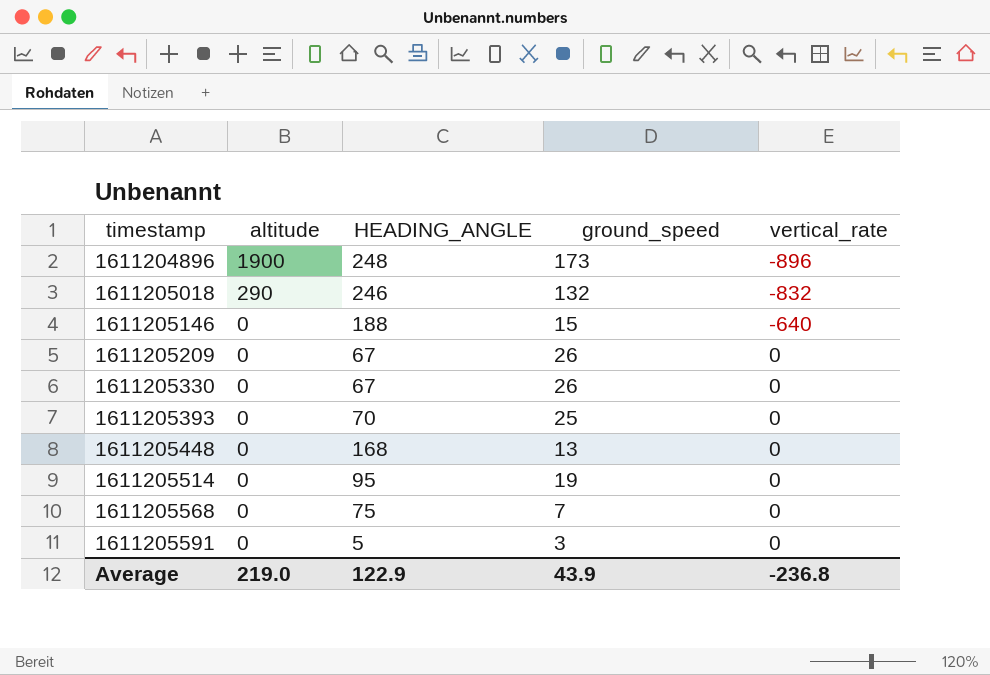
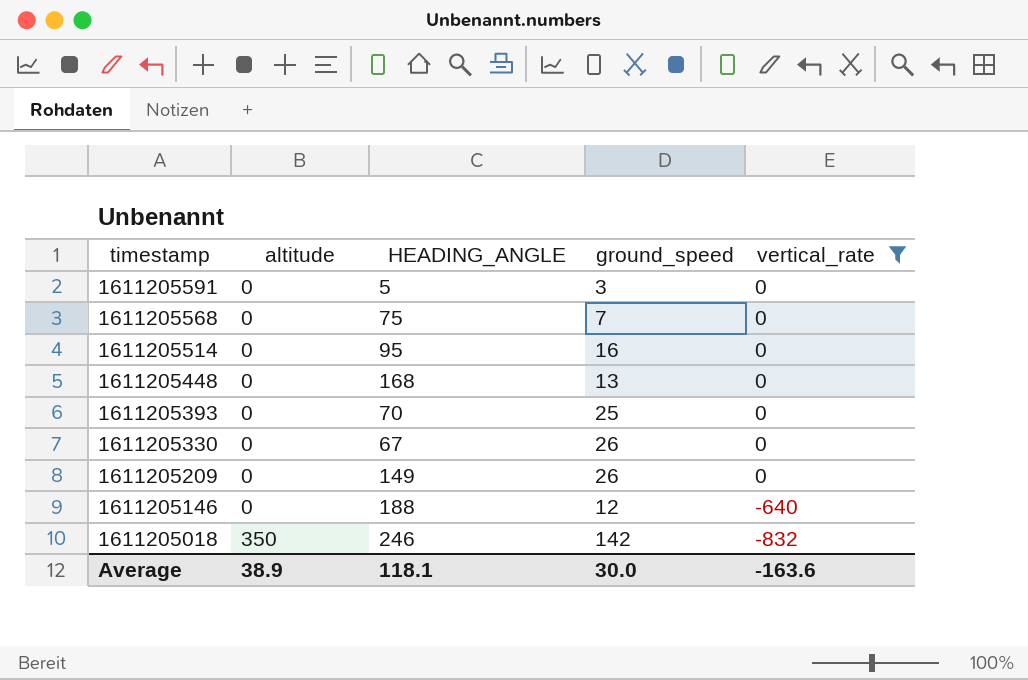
filter: none -> vertical_rate != -896
row order: timestamp ascending -> timestamp descending
1611205514 | ground_speed: 19 -> 16
1611205209 | HEADING_ANGLE: 67 -> 149
1611205146 | ground_speed: 15 -> 12
1611205018 | altitude: 290 -> 350
1611205018 | ground_speed: 132 -> 142
Average | altitude: 219.0 -> 38.9
Average | HEADING_ANGLE: 122.9 -> 118.1
Average | ground_speed: 43.9 -> 30.0
Average | vertical_rate: -236.8 -> -163.6

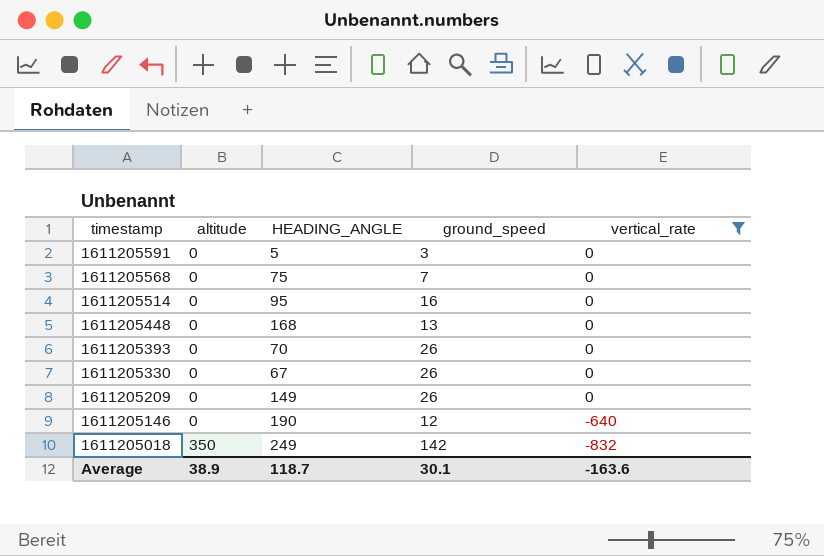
1611205393 | ground_speed: 25 -> 26
1611205146 | HEADING_ANGLE: 188 -> 190
1611205018 | HEADING_ANGLE: 246 -> 249
Average | HEADING_ANGLE: 118.1 -> 118.7
Average | ground_speed: 30.0 -> 30.1

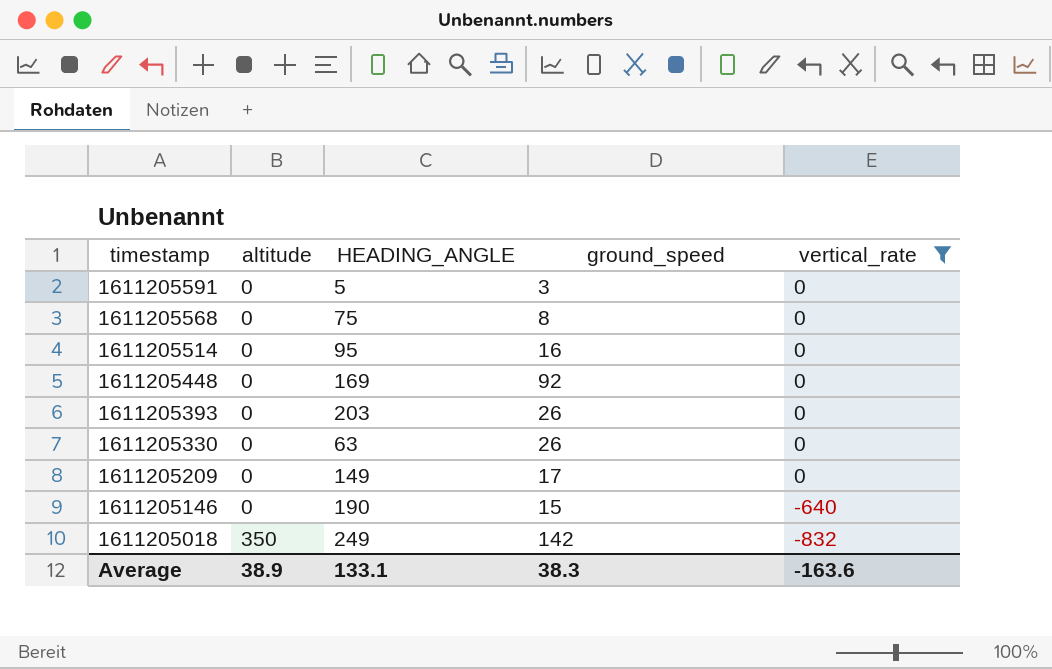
1611205568 | ground_speed: 7 -> 8
1611205448 | HEADING_ANGLE: 168 -> 169
1611205448 | ground_speed: 13 -> 92
1611205393 | HEADING_ANGLE: 70 -> 203
1611205330 | HEADING_ANGLE: 67 -> 63
1611205209 | ground_speed: 26 -> 17
1611205146 | ground_speed: 12 -> 15
Average | HEADING_ANGLE: 118.7 -> 133.1
Average | ground_speed: 30.1 -> 38.3

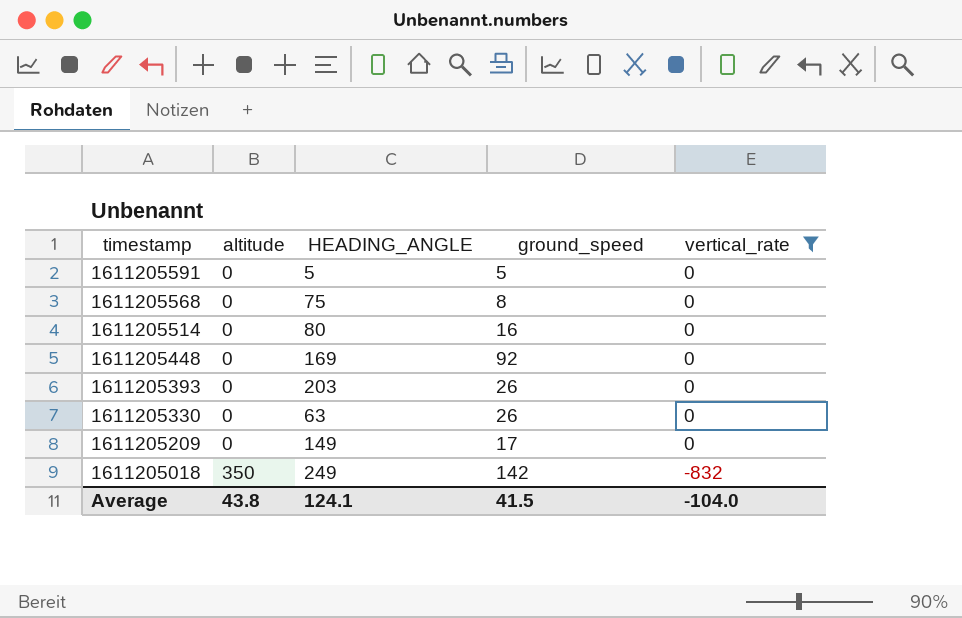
row 1611205146: 0 | 190 | 15 | -640 -> none
1611205591 | ground_speed: 3 -> 5
1611205514 | HEADING_ANGLE: 95 -> 80
Average | altitude: 38.9 -> 43.8
Average | HEADING_ANGLE: 133.1 -> 124.1
Average | ground_speed: 38.3 -> 41.5
Average | vertical_rate: -163.6 -> -104.0

